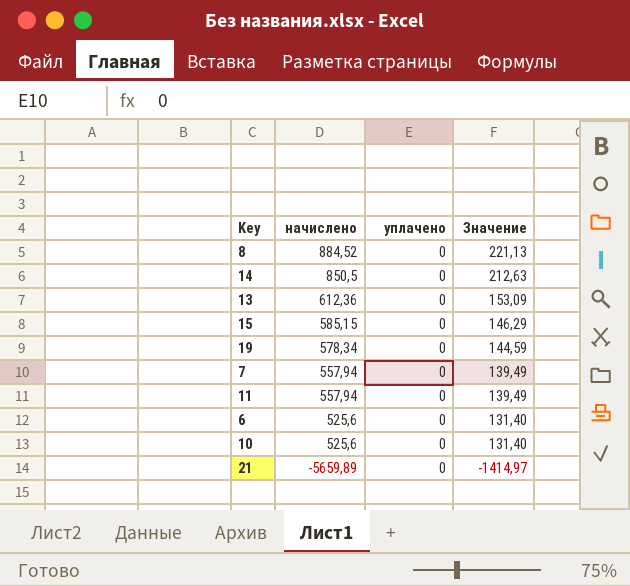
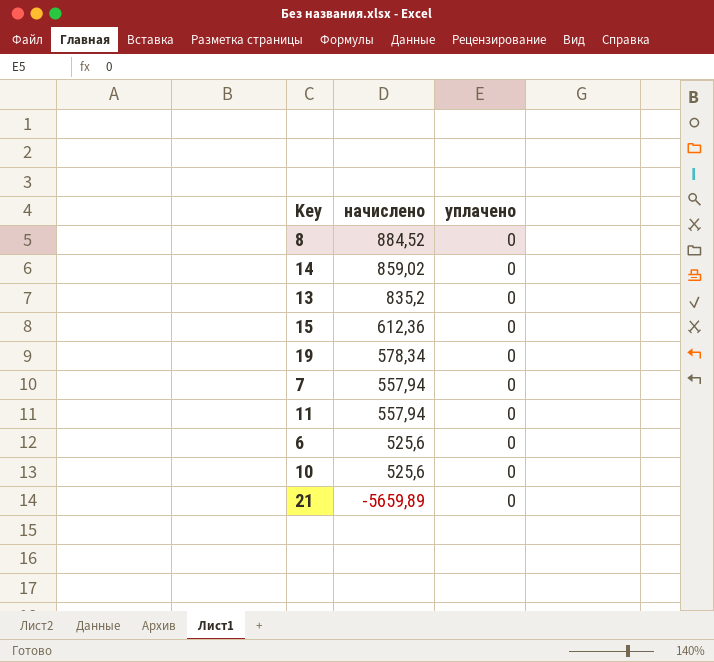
column Значение | formula: [начислено] * 0,25 -> none
14 | начислено: 850,5 -> 859,02
13 | начислено: 612,36 -> 835,2
15 | начислено: 585,15 -> 612,36

